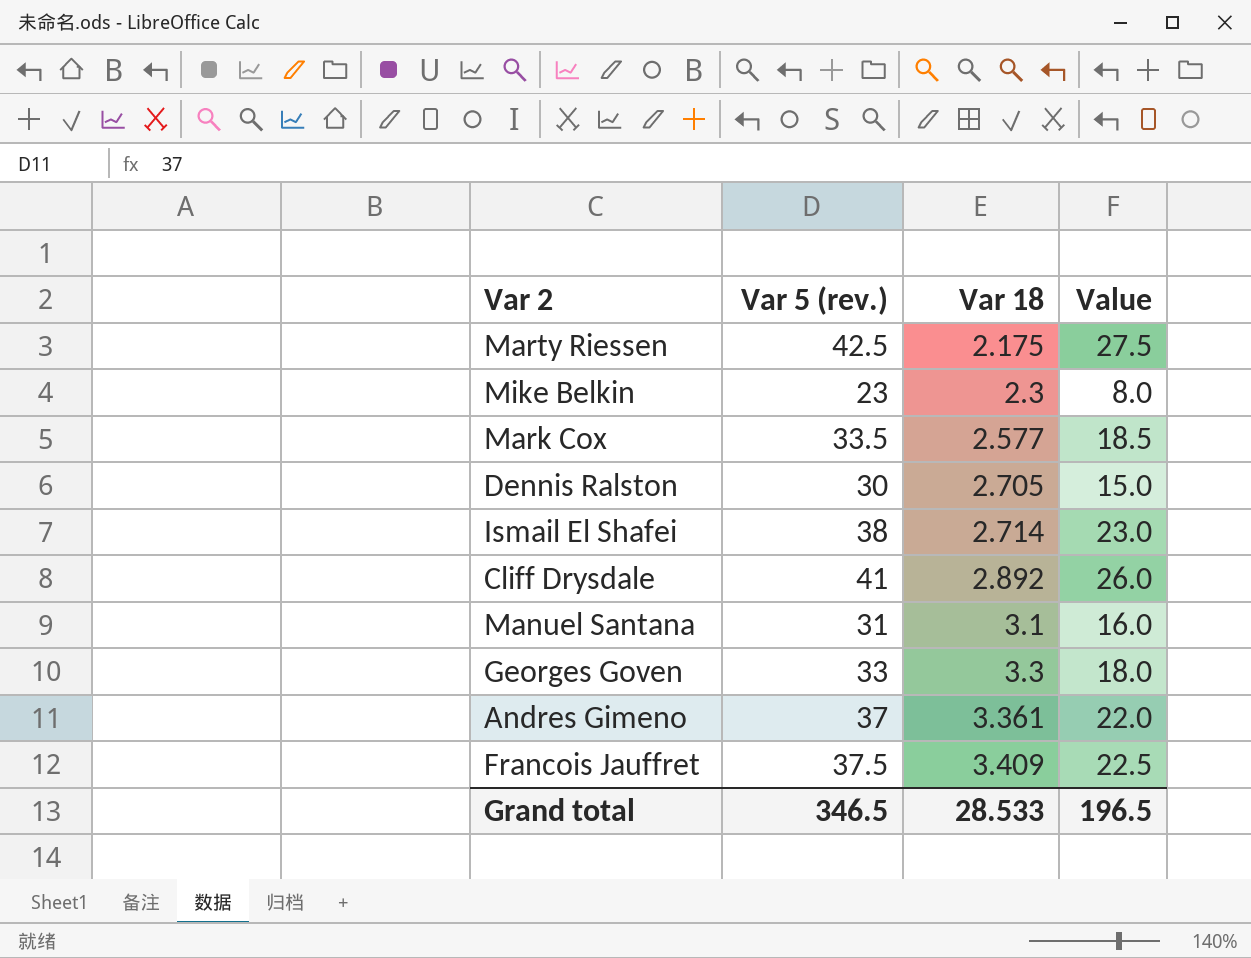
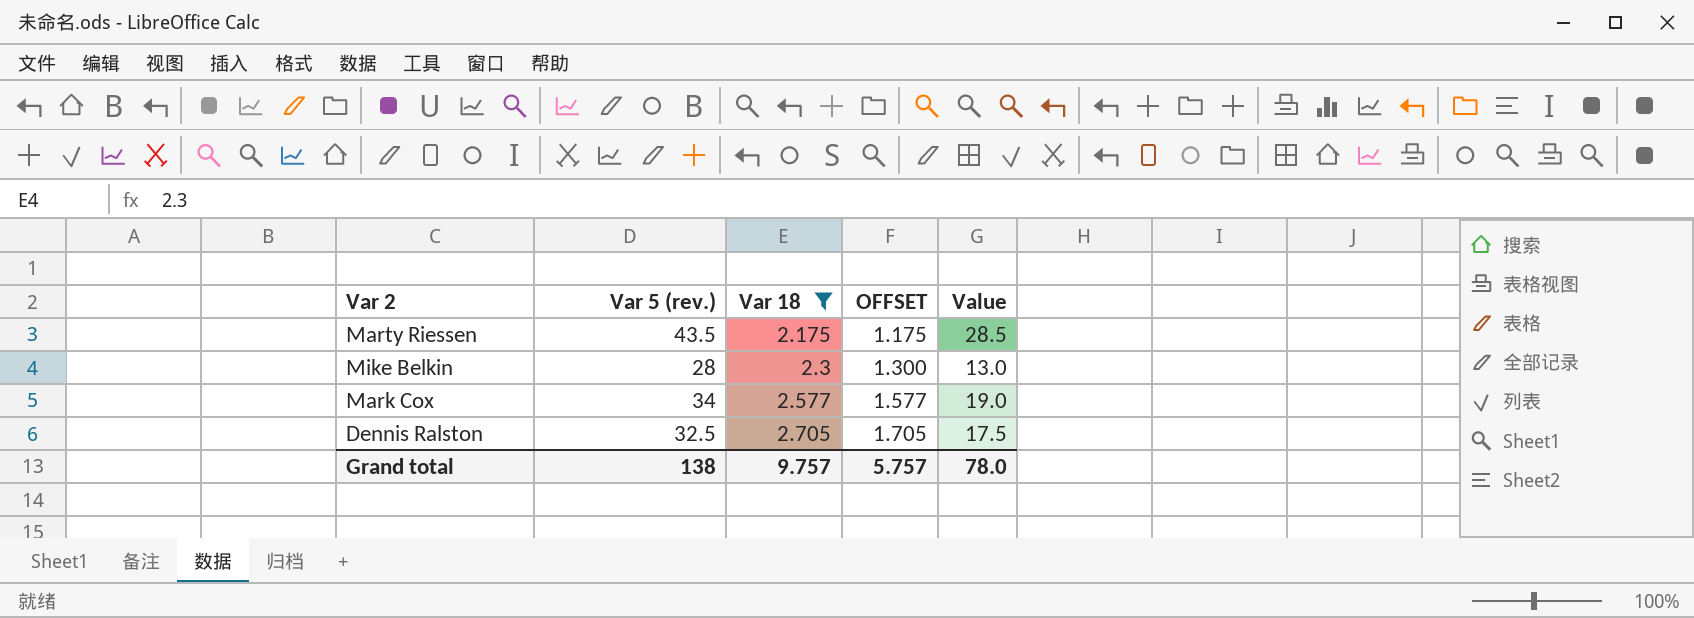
filter: none -> Var 18 <= 2.705
column OFFSET | formula: none -> [Var 18] - 1
Marty Riessen | Var 5 (rev.): 42.5 -> 43.5
Marty Riessen | Value: 27.5 -> 28.5
Mike Belkin | Var 5 (rev.): 23 -> 28
Mike Belkin | Value: 8.0 -> 13.0
Mark Cox | Var 5 (rev.): 33.5 -> 34
Mark Cox | Value: 18.5 -> 19.0
Dennis Ralston | Var 5 (rev.): 30 -> 32.5
Dennis Ralston | Value: 15.0 -> 17.5
Grand total | Var 5 (rev.): 346.5 -> 138
Grand total | Var 18: 28.533 -> 9.757
Grand total | Value: 196.5 -> 78.0

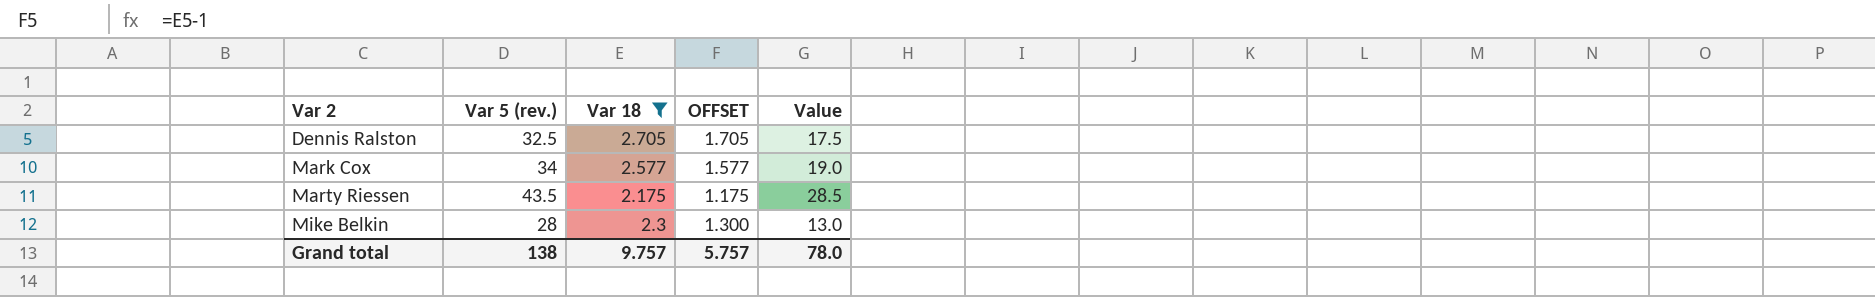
row order: Var 18 ascending -> Var 2 ascending

